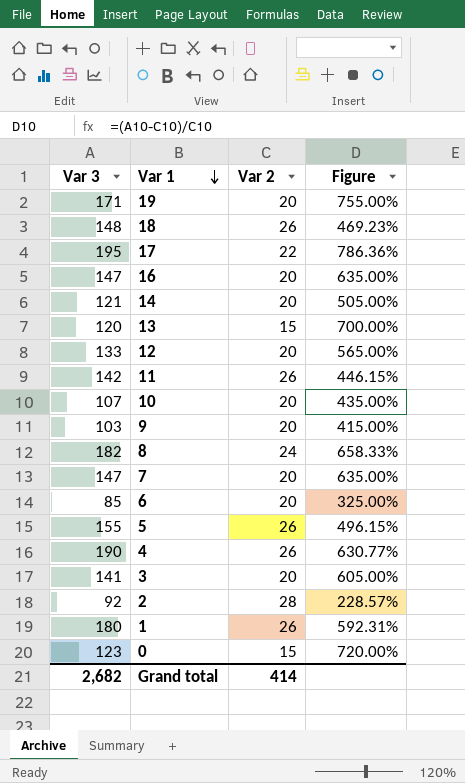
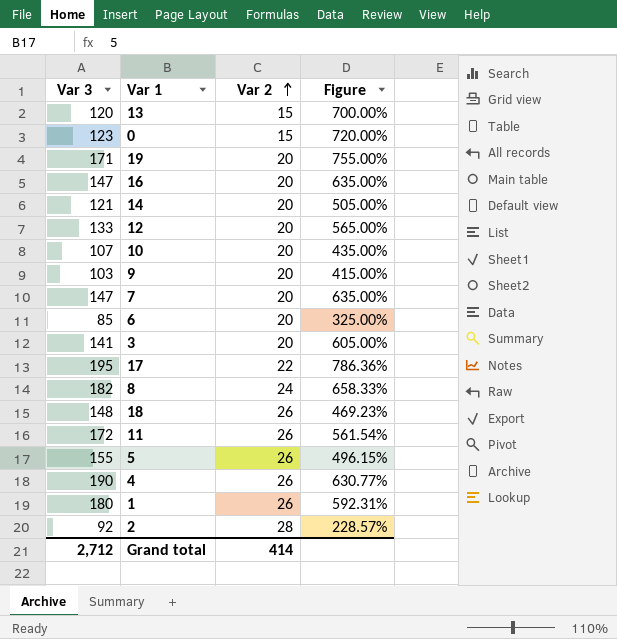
row order: Var 1 descending -> Var 2 ascending
11 | Var 3: 142 -> 172
11 | Figure: 446.15% -> 561.54%
Grand total | Var 3: 2,682 -> 2,712

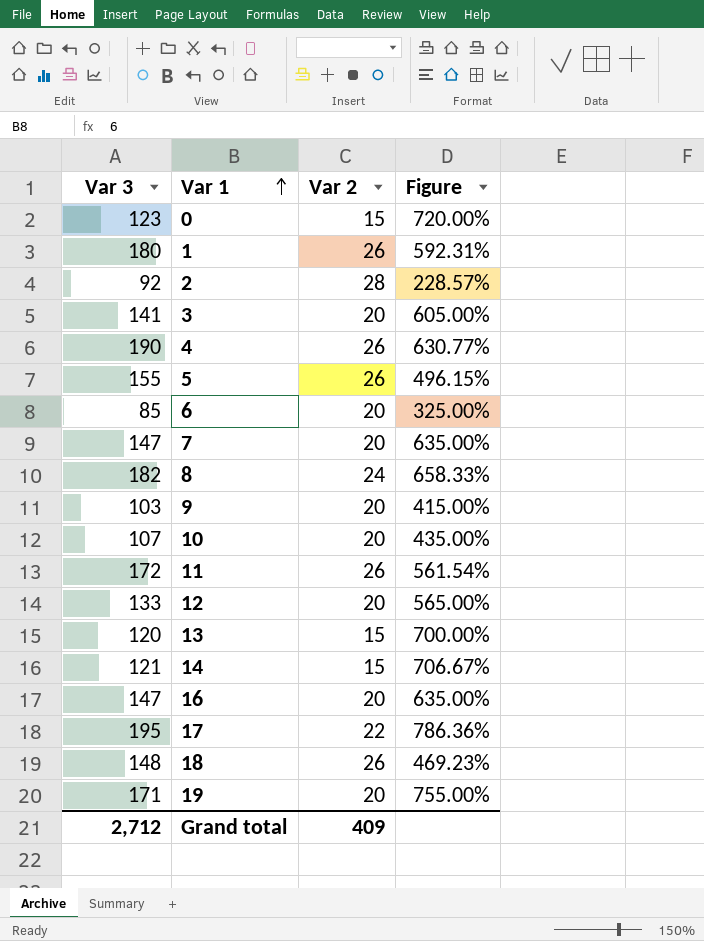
row order: Var 2 ascending -> Var 1 ascending
14 | Var 2: 20 -> 15
14 | Figure: 505.00% -> 706.67%
Grand total | Var 2: 414 -> 409

